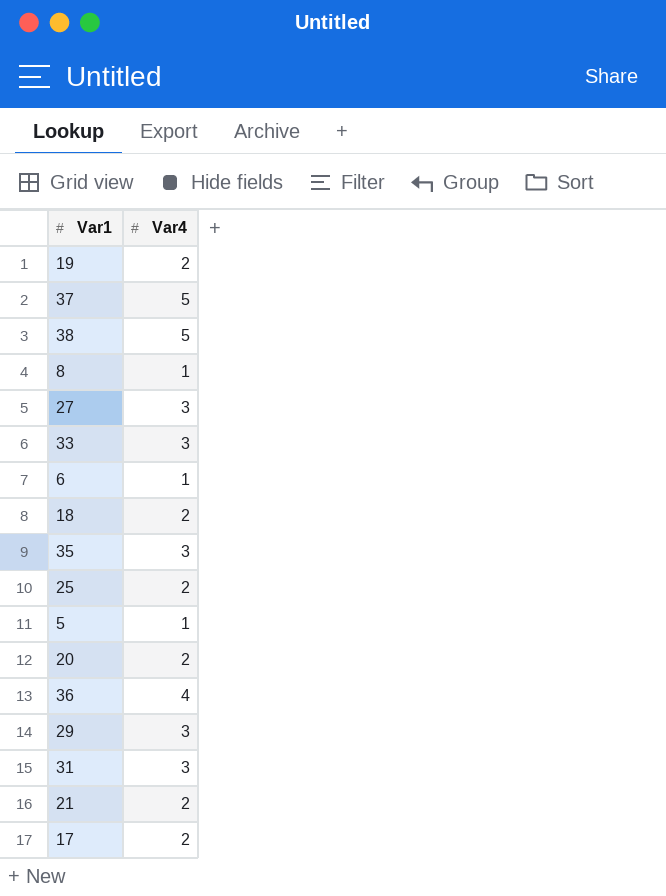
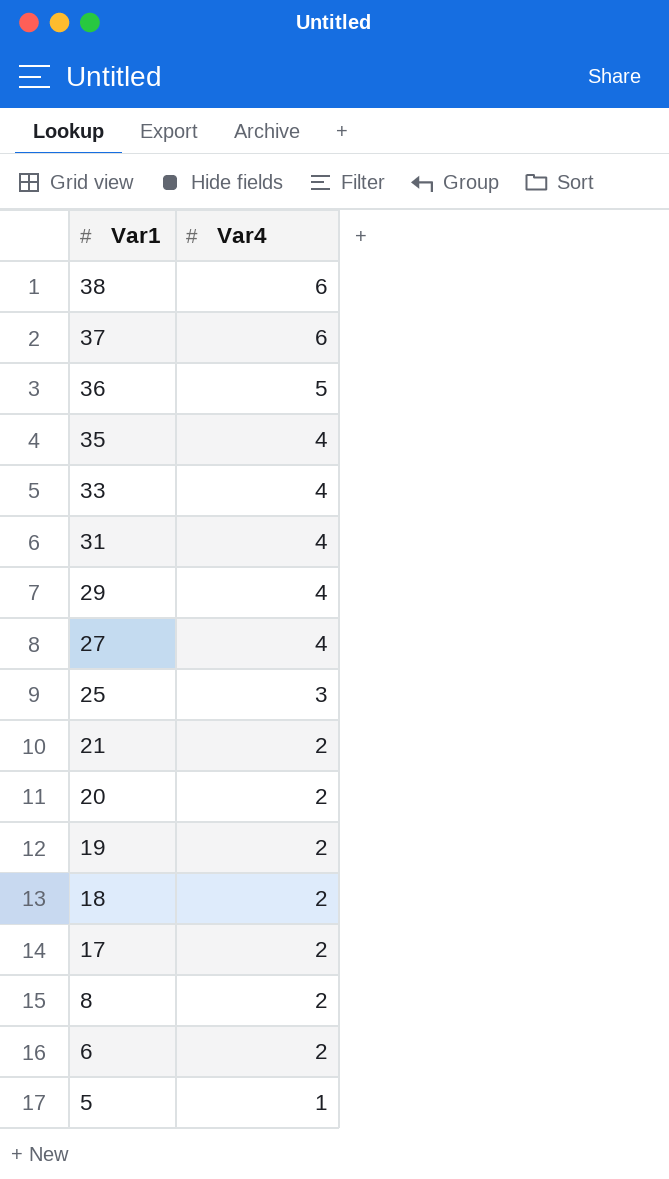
row order: none -> Var1 descending
38 | Var4: 5 -> 6
37 | Var4: 5 -> 6
36 | Var4: 4 -> 5
35 | Var4: 3 -> 4
33 | Var4: 3 -> 4
31 | Var4: 3 -> 4
29 | Var4: 3 -> 4
27 | Var4: 3 -> 4
25 | Var4: 2 -> 3
8 | Var4: 1 -> 2
6 | Var4: 1 -> 2

